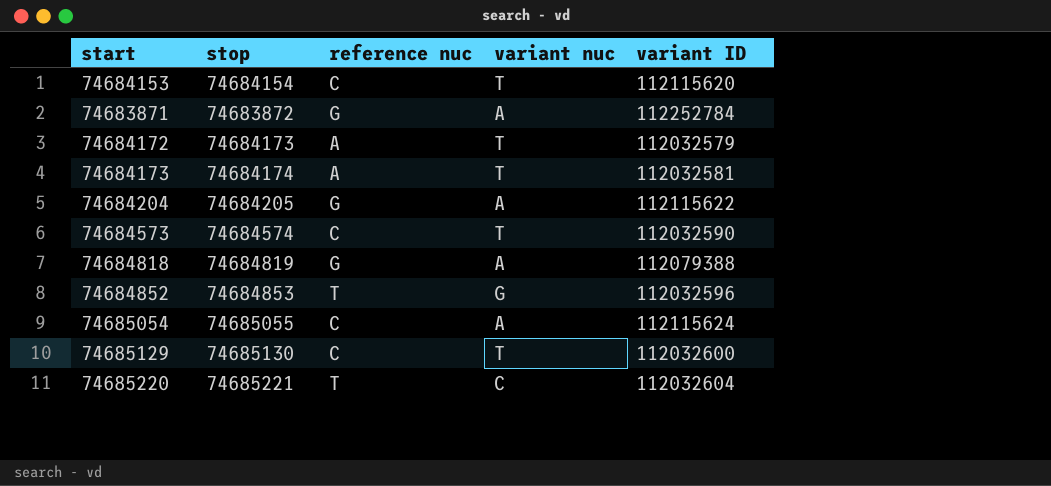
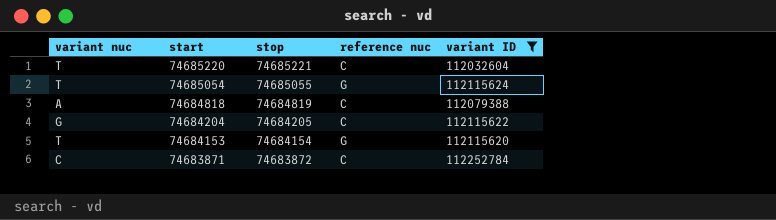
filter: none -> variant ID >= 112032604
row order: none -> start descending
column variant nuc | position: 4 -> 1
74685220 | variant nuc: C -> T
74685220 | reference nuc: T -> C
74685054 | variant nuc: A -> T
74685054 | reference nuc: C -> G
74684818 | reference nuc: G -> C
74684204 | variant nuc: A -> G
74684204 | reference nuc: G -> C
74684153 | reference nuc: C -> G
74683871 | variant nuc: A -> C
74683871 | reference nuc: G -> C

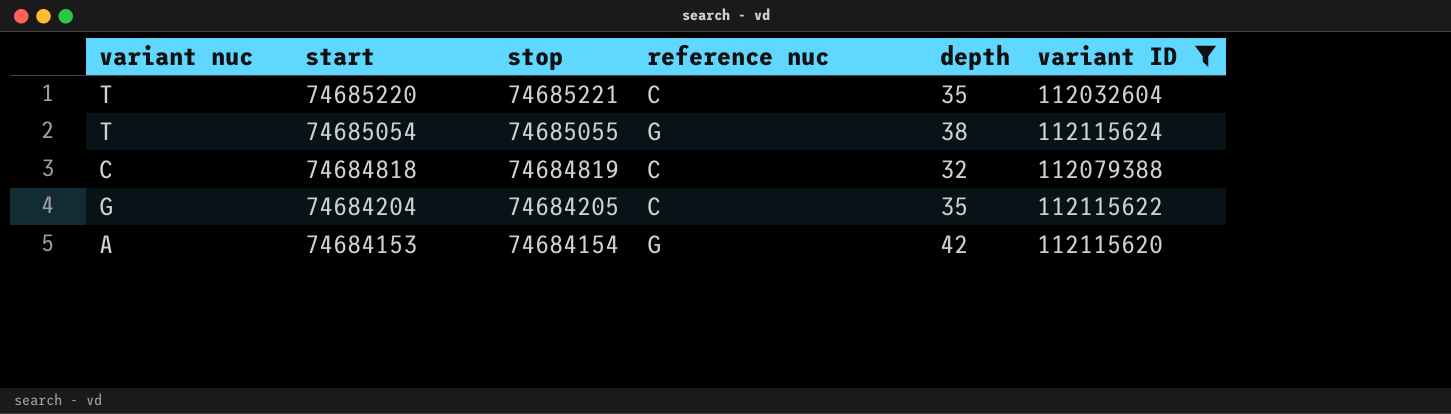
column depth | position: none -> 5
row 74683871: C | 74683872 | C | 112252784 -> none
74684818 | variant nuc: A -> C
74684153 | variant nuc: T -> A

